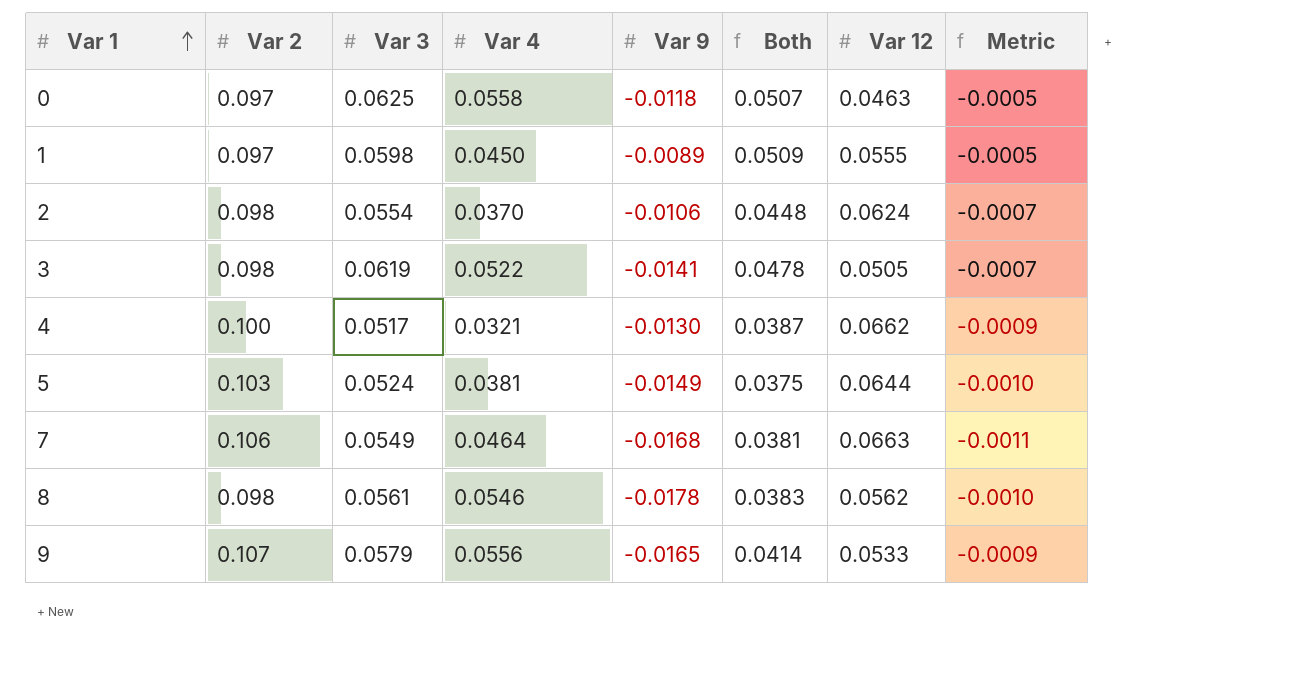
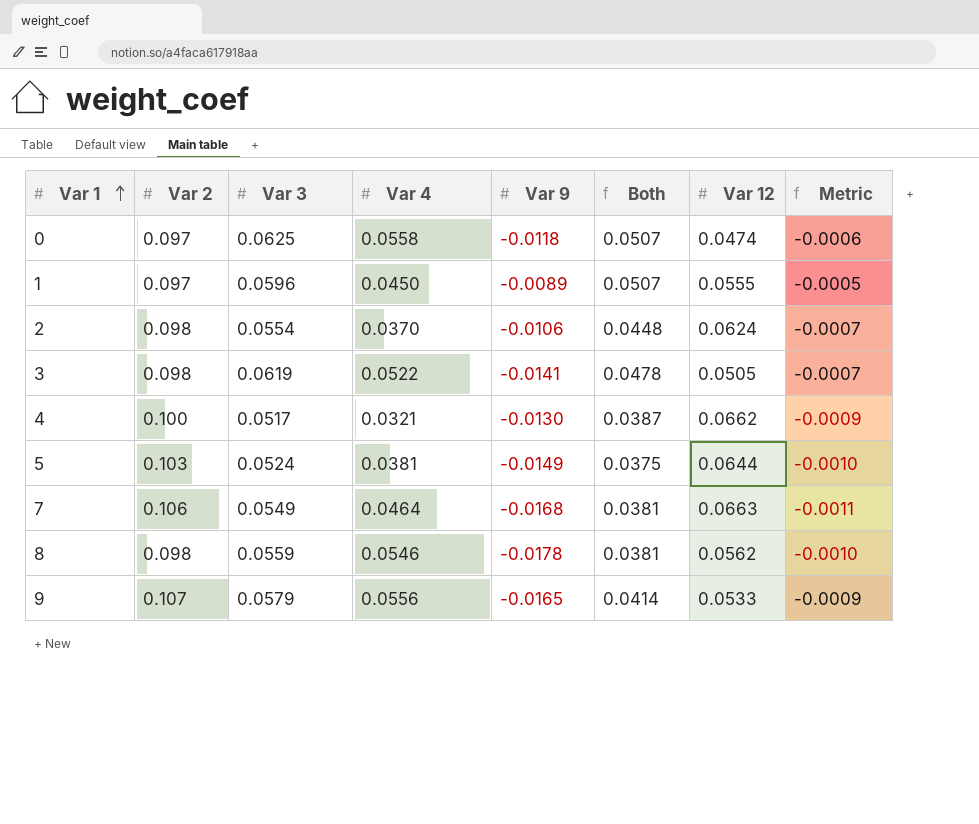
0 | Var 12: 0.0463 -> 0.0474
0 | Metric: -0.0005 -> -0.0006
1 | Var 3: 0.0598 -> 0.0596
1 | Both: 0.0509 -> 0.0507
8 | Var 3: 0.0561 -> 0.0559
8 | Both: 0.0383 -> 0.0381

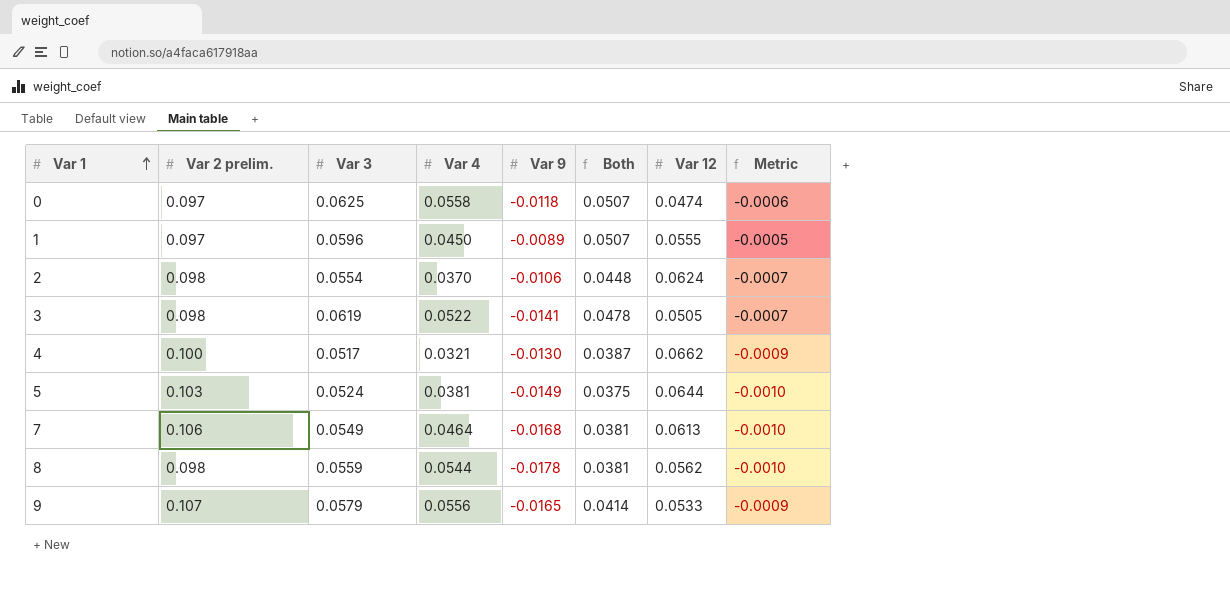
column name: Var 2 -> Var 2 prelim.
7 | Var 12: 0.0663 -> 0.0613
7 | Metric: -0.0011 -> -0.0010
8 | Var 4: 0.0546 -> 0.0544

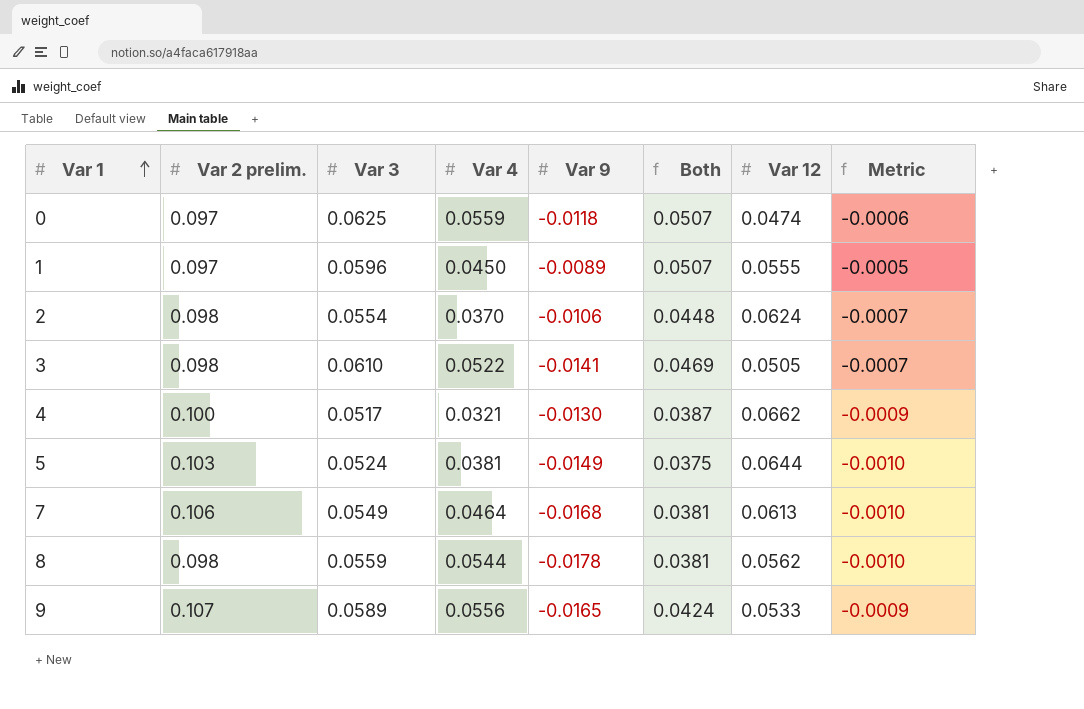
0 | Var 4: 0.0558 -> 0.0559
3 | Var 3: 0.0619 -> 0.0610
3 | Both: 0.0478 -> 0.0469
9 | Var 3: 0.0579 -> 0.0589
9 | Both: 0.0414 -> 0.0424

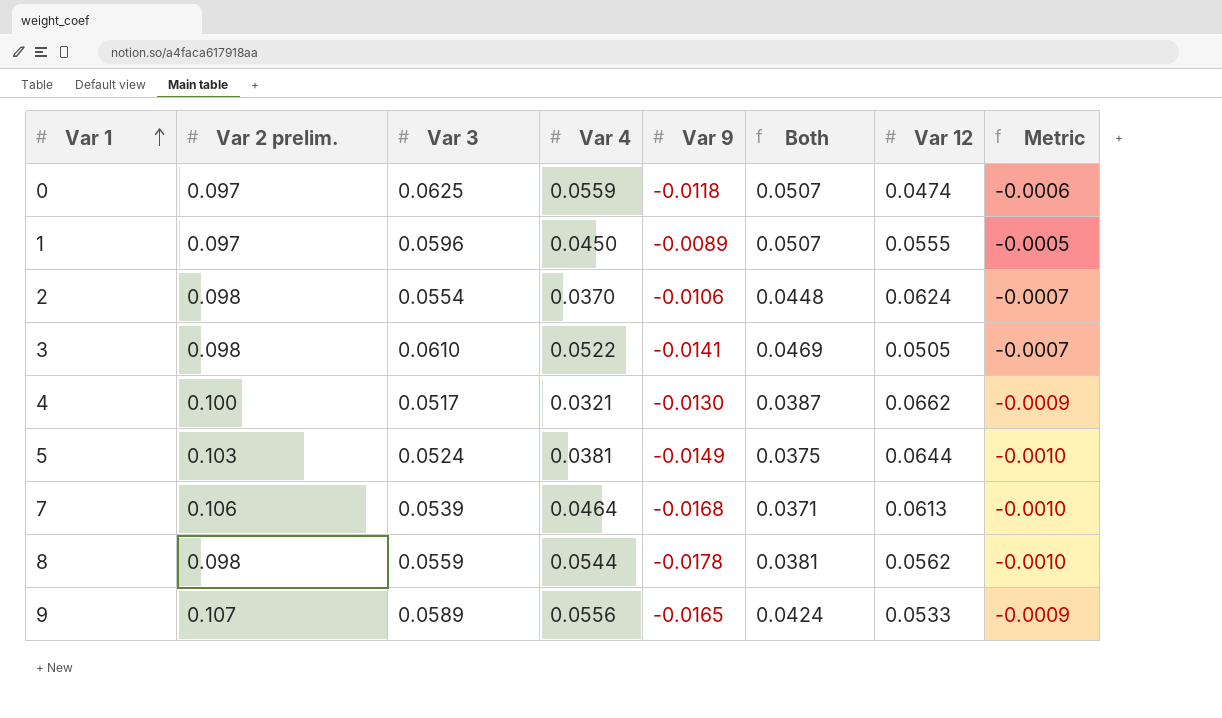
7 | Var 3: 0.0549 -> 0.0539
7 | Both: 0.0381 -> 0.0371

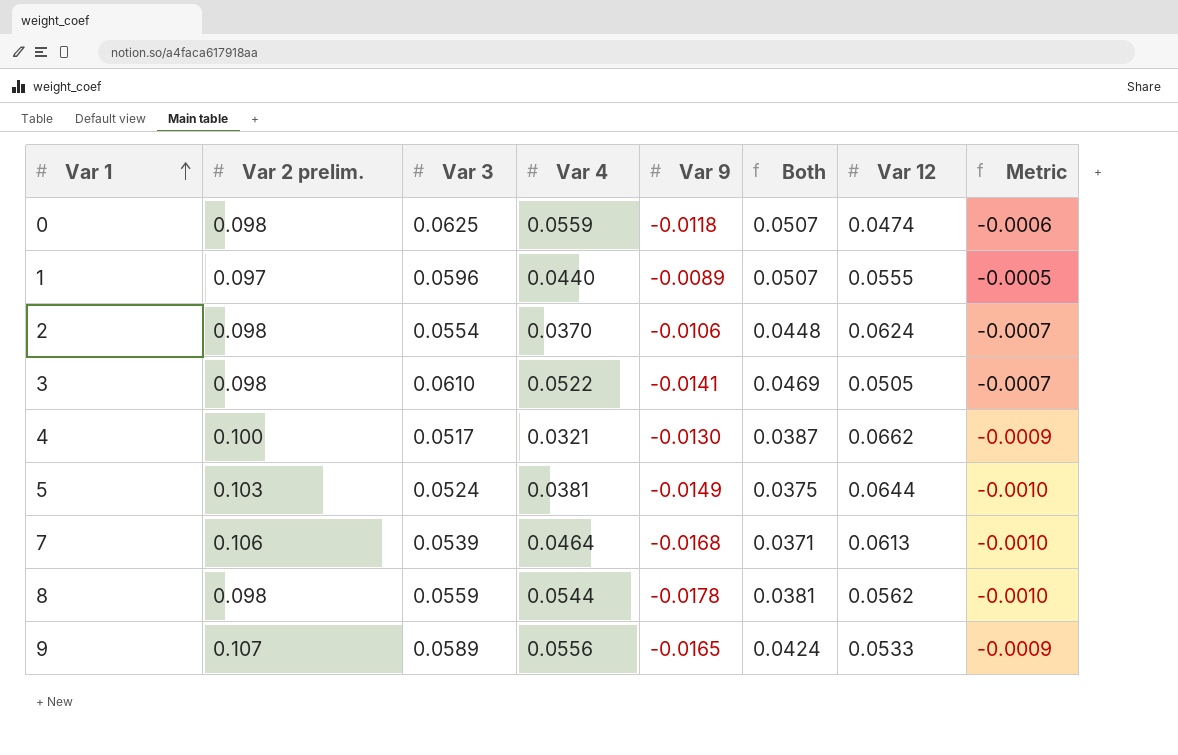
0 | Var 2 prelim.: 0.097 -> 0.098
1 | Var 4: 0.0450 -> 0.0440

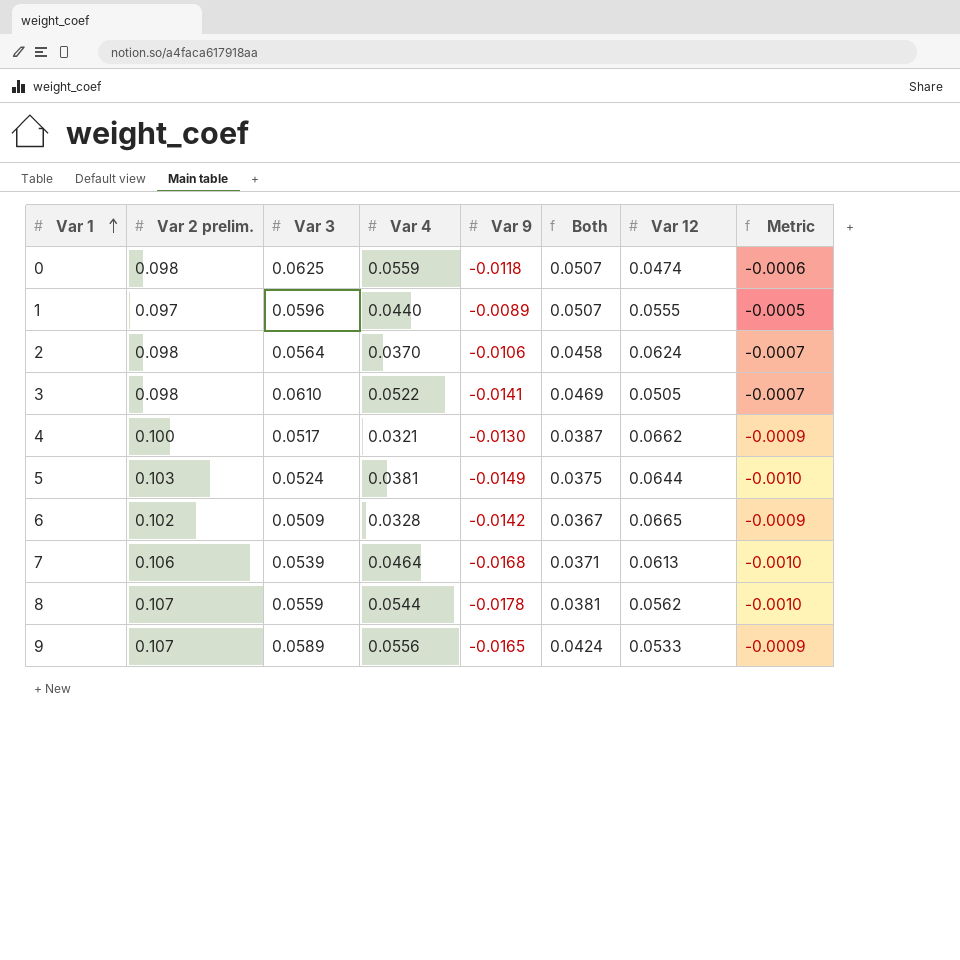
2 | Var 3: 0.0554 -> 0.0564
2 | Both: 0.0448 -> 0.0458
row 6: none -> 0.102 | 0.0509 | 0.0328 | -0.0142 | 0.0367 | 0.0665 | -0.0009
8 | Var 2 prelim.: 0.098 -> 0.107

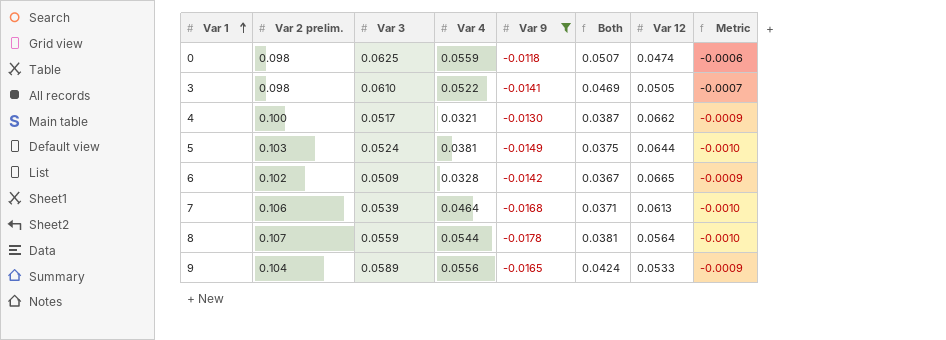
filter: none -> Var 9 <= -0.0118
8 | Var 12: 0.0562 -> 0.0564
9 | Var 2 prelim.: 0.107 -> 0.104

